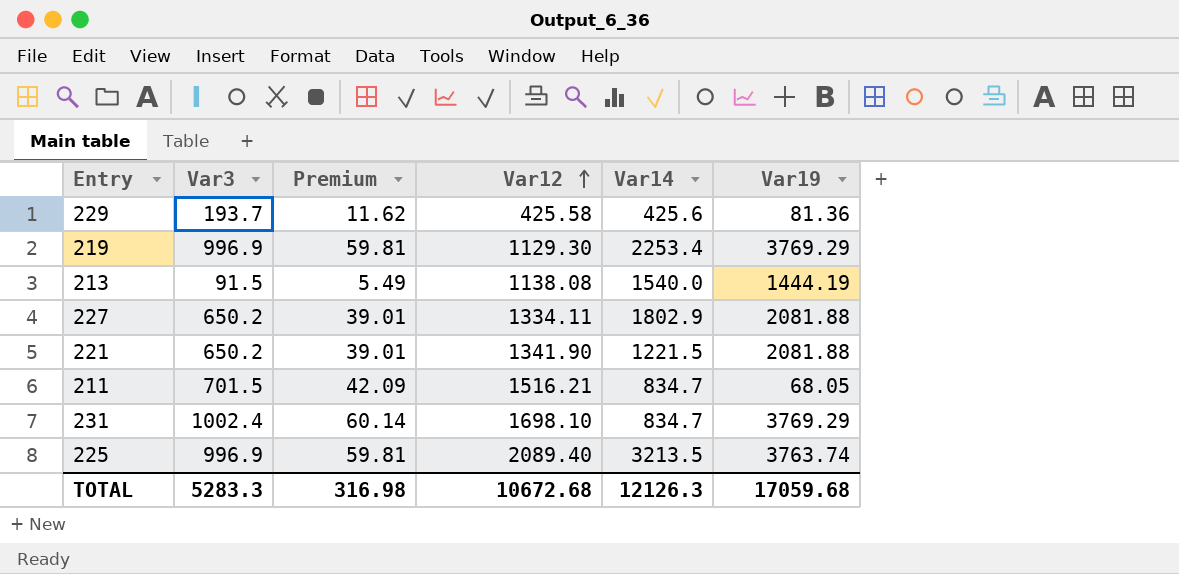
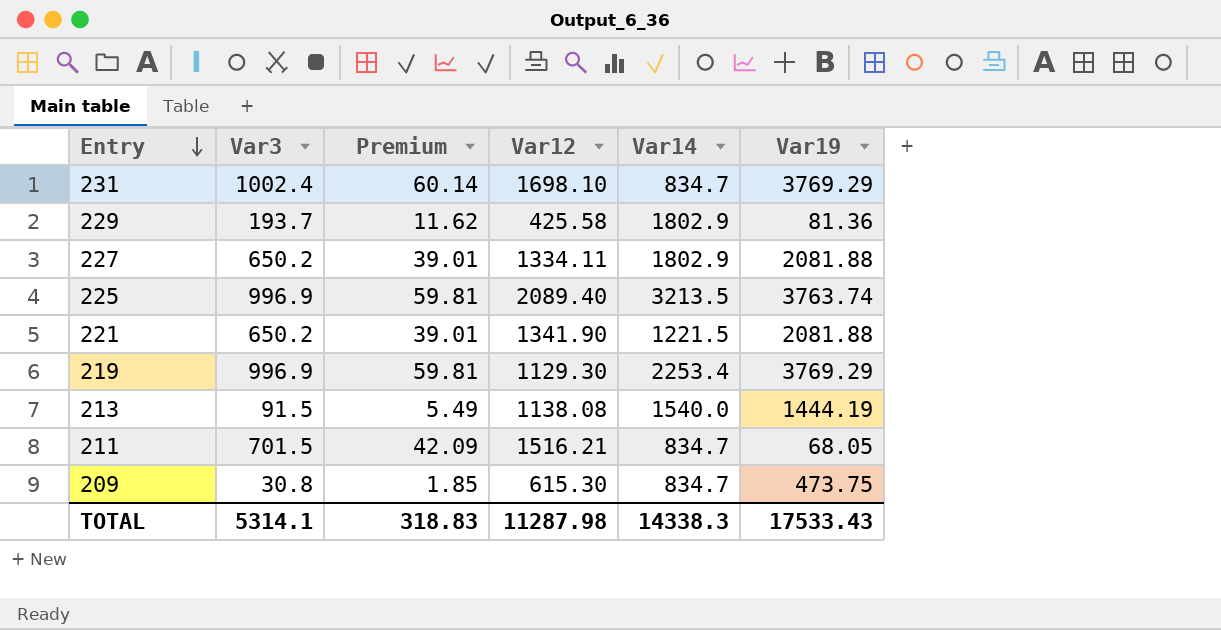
row order: Var12 ascending -> Entry descending
229 | Var14: 425.6 -> 1802.9
row 209: none -> 30.8 | 1.85 | 615.30 | 834.7 | 473.75
TOTAL | Var3: 5283.3 -> 5314.1
TOTAL | Premium: 316.98 -> 318.83
TOTAL | Var12: 10672.68 -> 11287.98
TOTAL | Var14: 12126.3 -> 14338.3
TOTAL | Var19: 17059.68 -> 17533.43

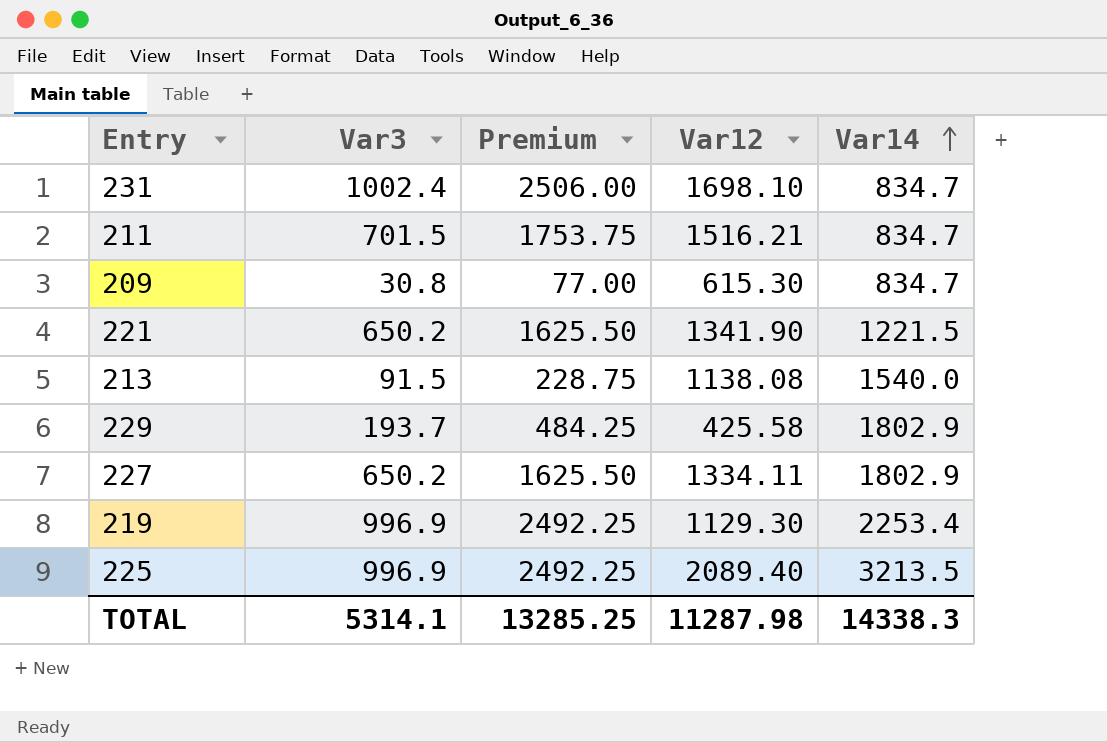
row order: Entry descending -> Var14 ascending
column Var19 | position: 6 -> none
column Premium | formula: [Var3] * 0.06 -> [Var3] * 2.5
TOTAL | Premium: 318.83 -> 13285.25

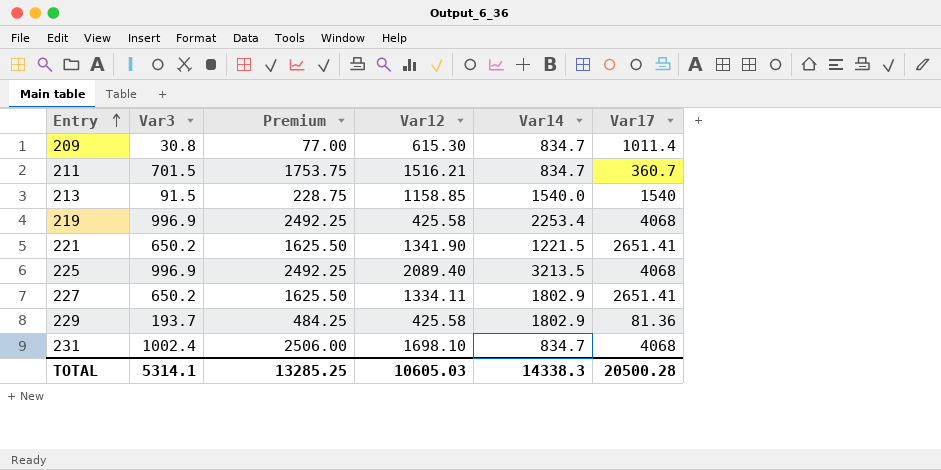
row order: Var14 ascending -> Entry ascending
column Var17 | position: none -> 6
213 | Var12: 1138.08 -> 1158.85
219 | Var12: 1129.30 -> 425.58
TOTAL | Var12: 11287.98 -> 10605.03

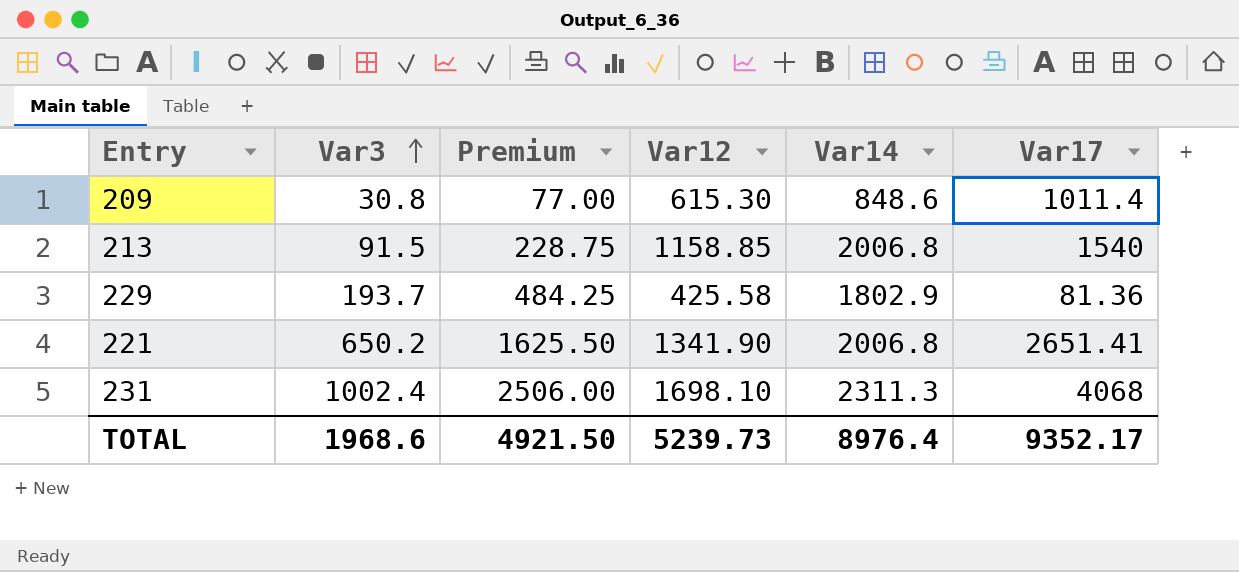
row order: Entry ascending -> Var3 ascending
row 211: 701.5 | 1753.75 | 1516.21 | 834.7 | 360.7 -> none
row 219: 996.9 | 2492.25 | 425.58 | 2253.4 | 4068 -> none
row 225: 996.9 | 2492.25 | 2089.40 | 3213.5 | 4068 -> none
row 227: 650.2 | 1625.50 | 1334.11 | 1802.9 | 2651.41 -> none
209 | Var14: 834.7 -> 848.6
213 | Var14: 1540.0 -> 2006.8
221 | Var14: 1221.5 -> 2006.8
231 | Var14: 834.7 -> 2311.3
TOTAL | Var3: 5314.1 -> 1968.6
TOTAL | Premium: 13285.25 -> 4921.50
TOTAL | Var12: 10605.03 -> 5239.73
TOTAL | Var14: 14338.3 -> 8976.4
TOTAL | Var17: 20500.28 -> 9352.17

